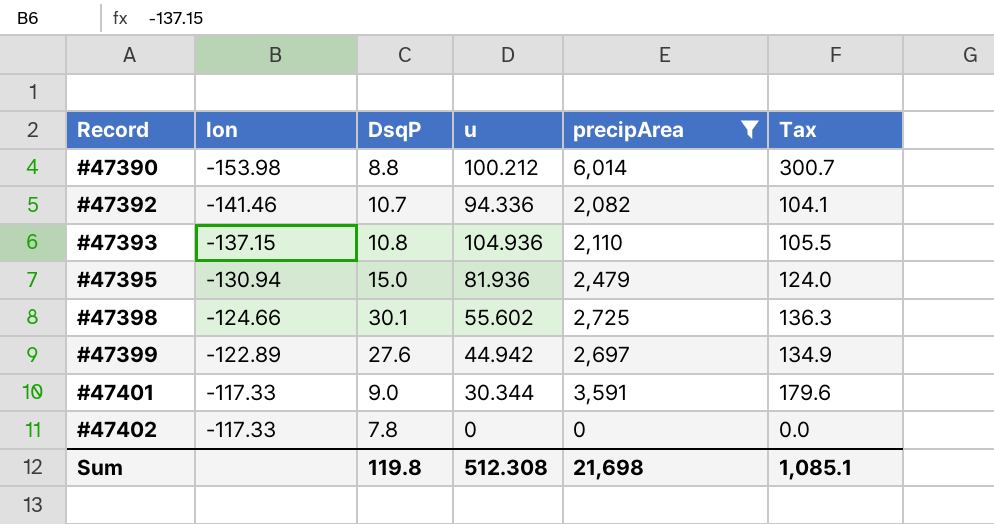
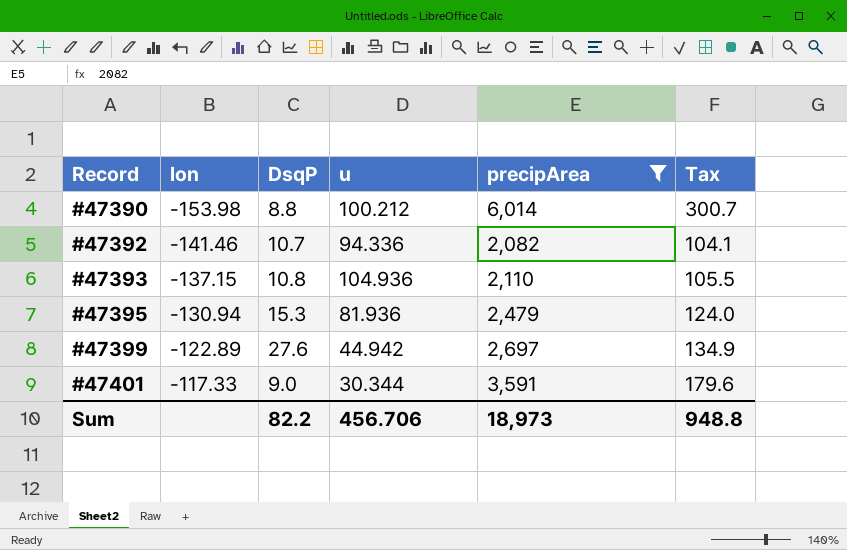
row #47398: -124.66 | 30.1 | 55.602 | 2,725 | 136.3 -> none
row #47402: -117.33 | 7.8 | 0 | 0 | 0.0 -> none
#47395 | DsqP: 15.0 -> 15.3
Sum | DsqP: 119.8 -> 82.2
Sum | u: 512.308 -> 456.706
Sum | precipArea: 21,698 -> 18,973
Sum | Tax: 1,085.1 -> 948.8

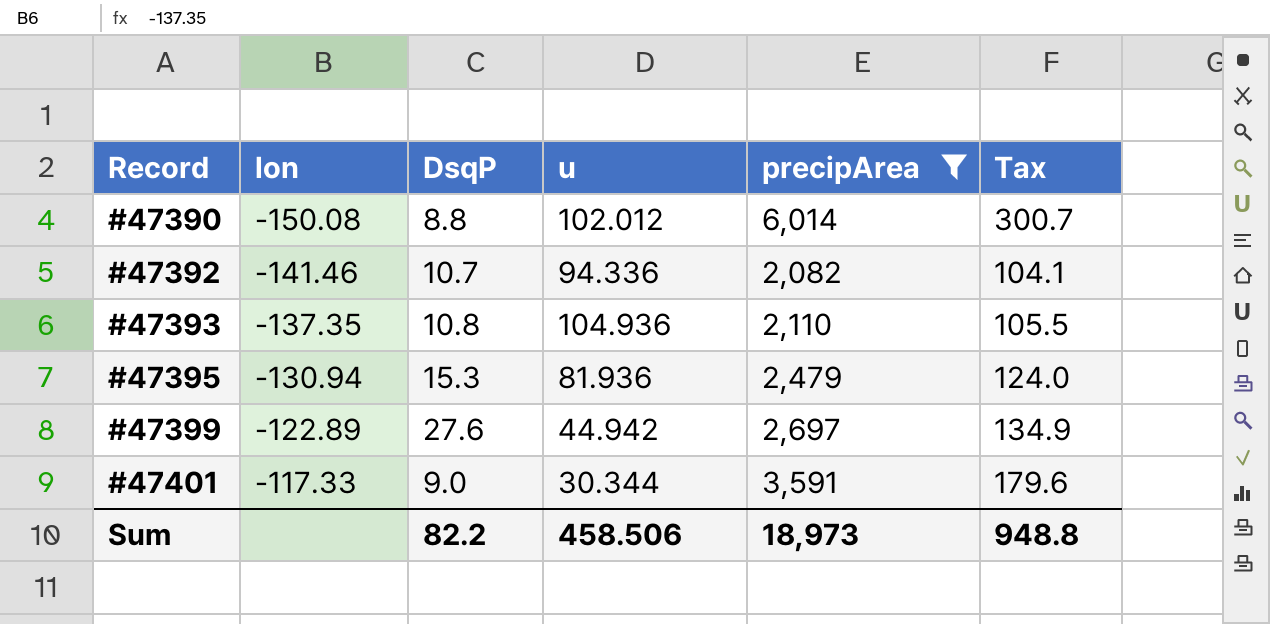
#47390 | lon: -153.98 -> -150.08
#47390 | u: 100.212 -> 102.012
#47393 | lon: -137.15 -> -137.35
Sum | u: 456.706 -> 458.506

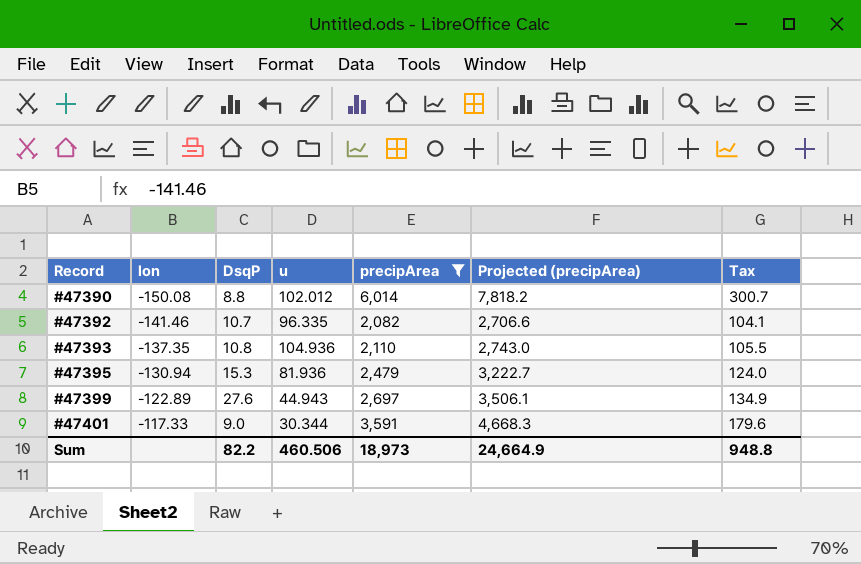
column Projected (precipArea) | formula: none -> [precipArea] * 1.3
#47392 | u: 94.336 -> 96.335
#47399 | u: 44.942 -> 44.943
Sum | u: 458.506 -> 460.506

